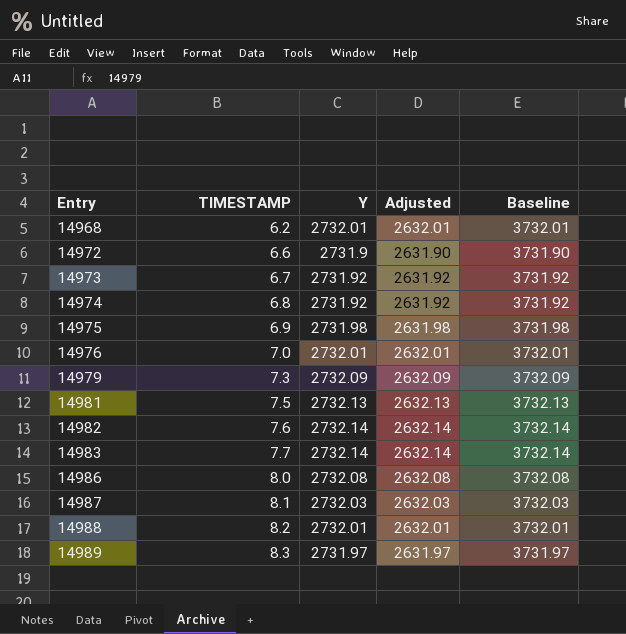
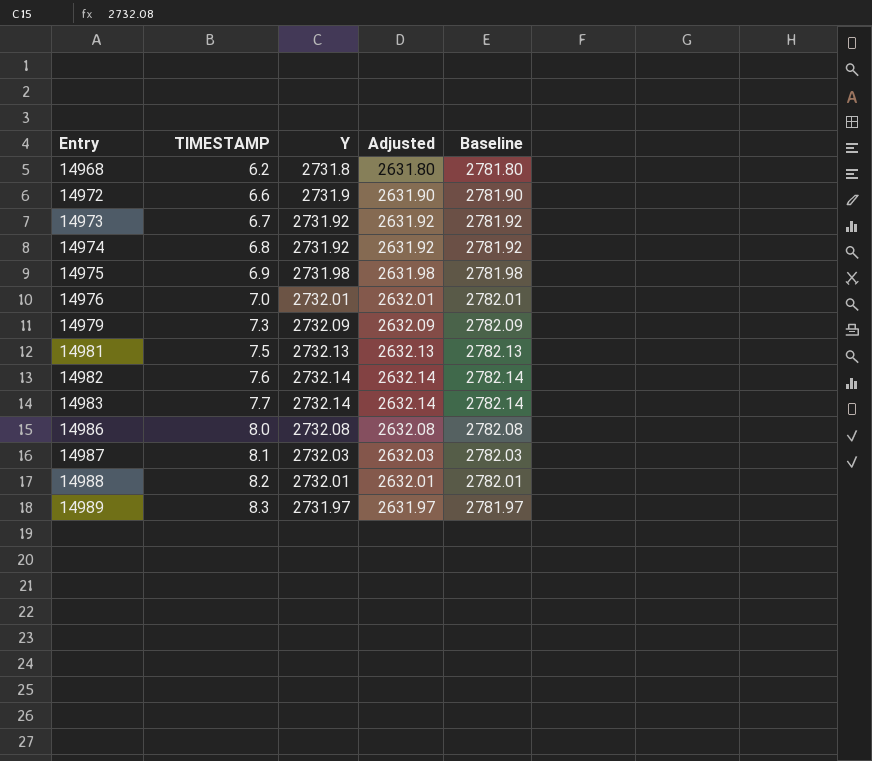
column Baseline | formula: [Y] + 1000 -> [Y] + 50
14968 | Y: 2732.01 -> 2731.8
14968 | Adjusted: 2632.01 -> 2631.80

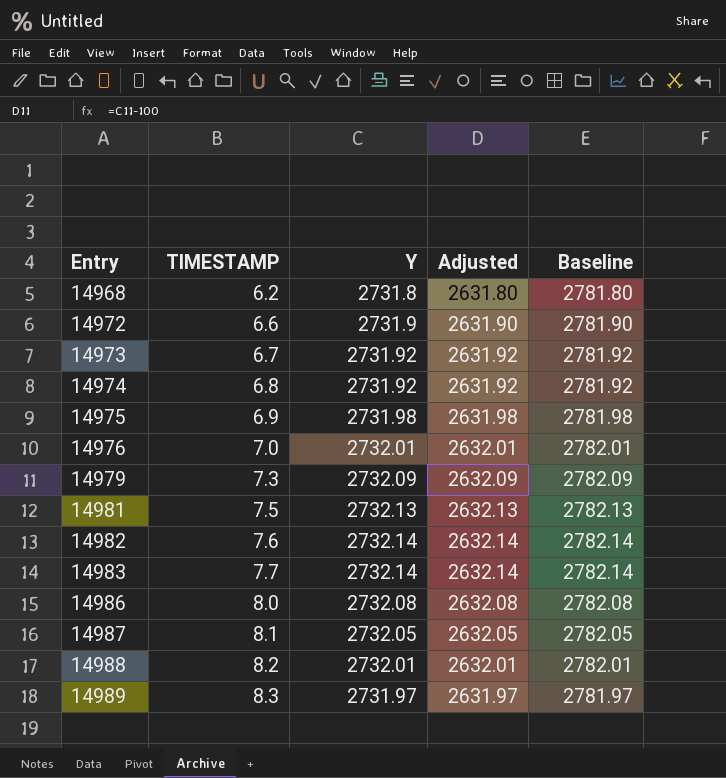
14987 | Y: 2732.03 -> 2732.05
14987 | Adjusted: 2632.03 -> 2632.05
14987 | Baseline: 2782.03 -> 2782.05

